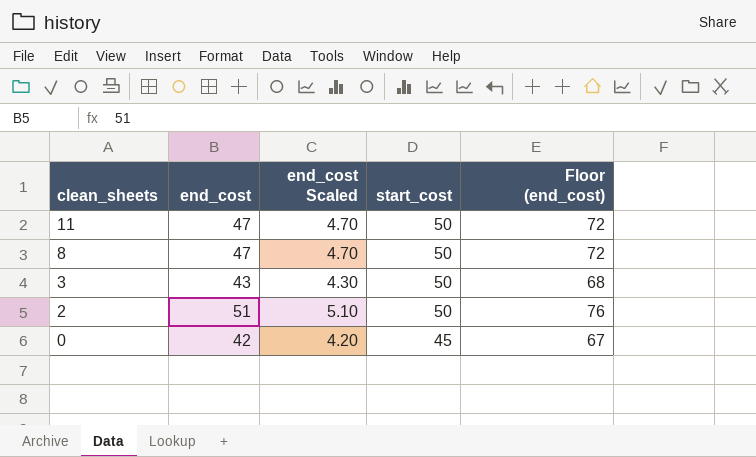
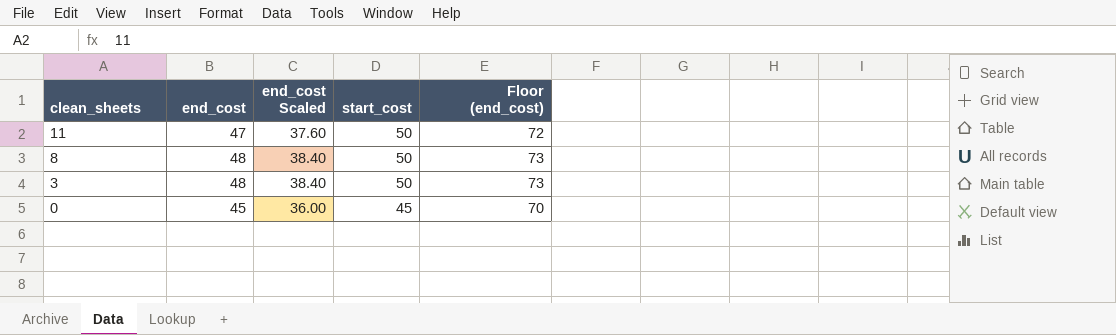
column end_cost Scaled | formula: [end_cost] * 0.1 -> [end_cost] * 0.8
row 2: 51 | 5.10 | 50 | 76 -> none
8 | end_cost: 47 -> 48
8 | Floor (end_cost): 72 -> 73
3 | end_cost: 43 -> 48
3 | Floor (end_cost): 68 -> 73
0 | end_cost: 42 -> 45
0 | Floor (end_cost): 67 -> 70

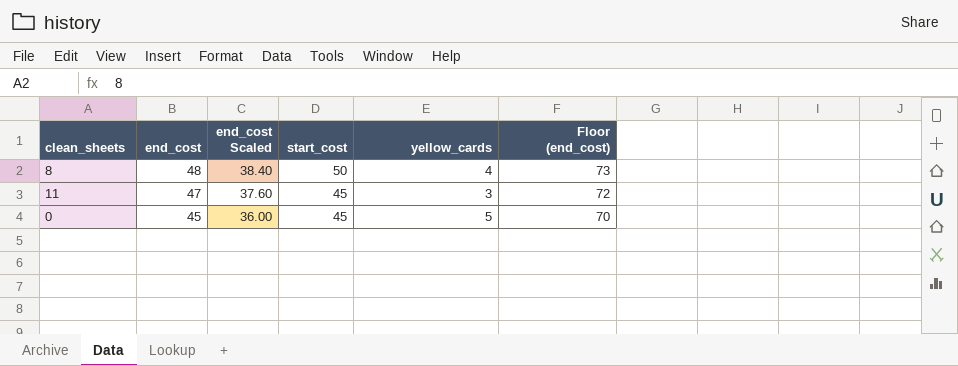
row order: clean_sheets descending -> end_cost descending
column yellow_cards | position: none -> 5
row 3: 48 | 38.40 | 50 | 73 -> none
11 | start_cost: 50 -> 45

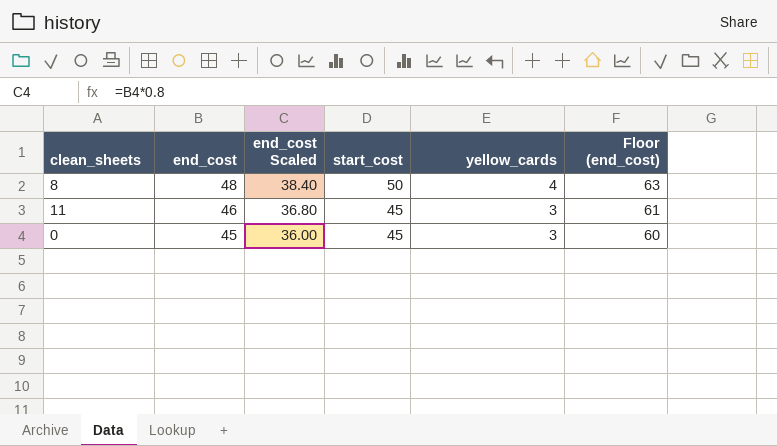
column Floor (end_cost) | formula: [end_cost] + 25 -> [end_cost] + 15
11 | end_cost: 47 -> 46
11 | end_cost Scaled: 37.60 -> 36.80
0 | yellow_cards: 5 -> 3

